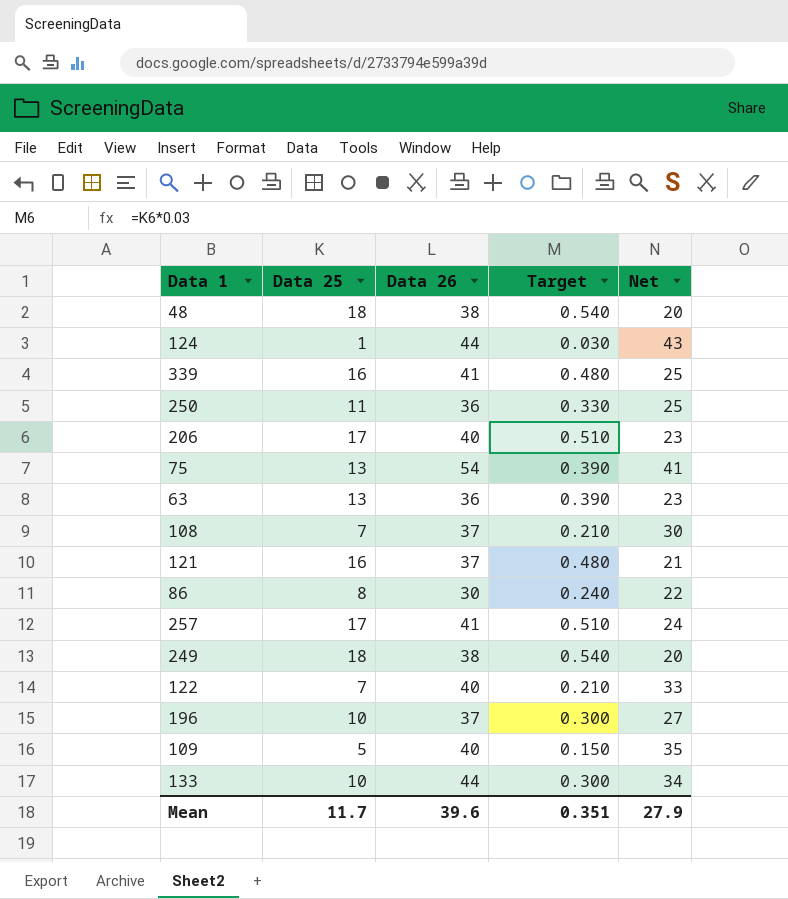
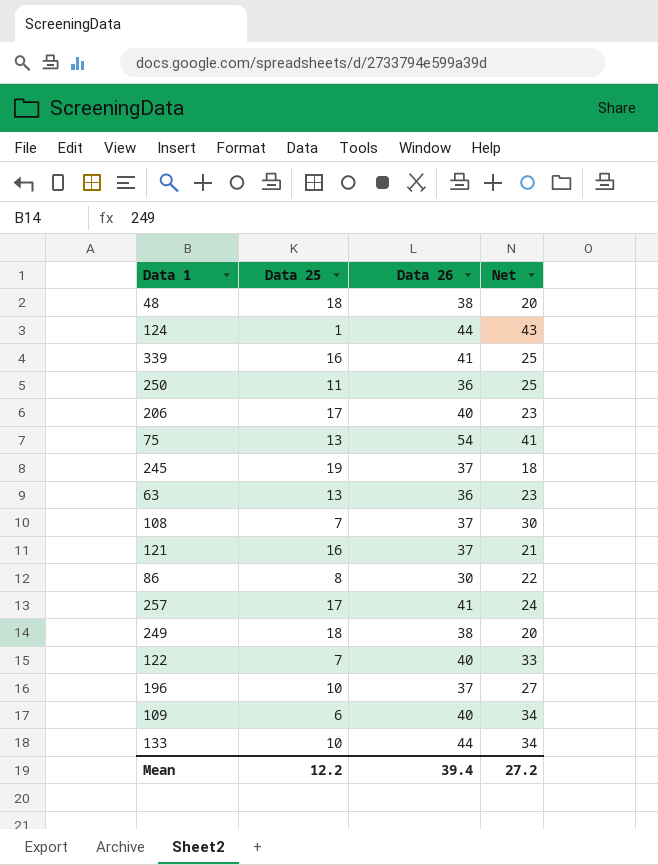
column Target | formula: [Data 25] * 0.03 -> none
row 245: none -> 19 | 37 | 18
109 | Data 25: 5 -> 6
109 | Net: 35 -> 34
Mean | Data 25: 11.7 -> 12.2
Mean | Data 26: 39.6 -> 39.4
Mean | Net: 27.9 -> 27.2

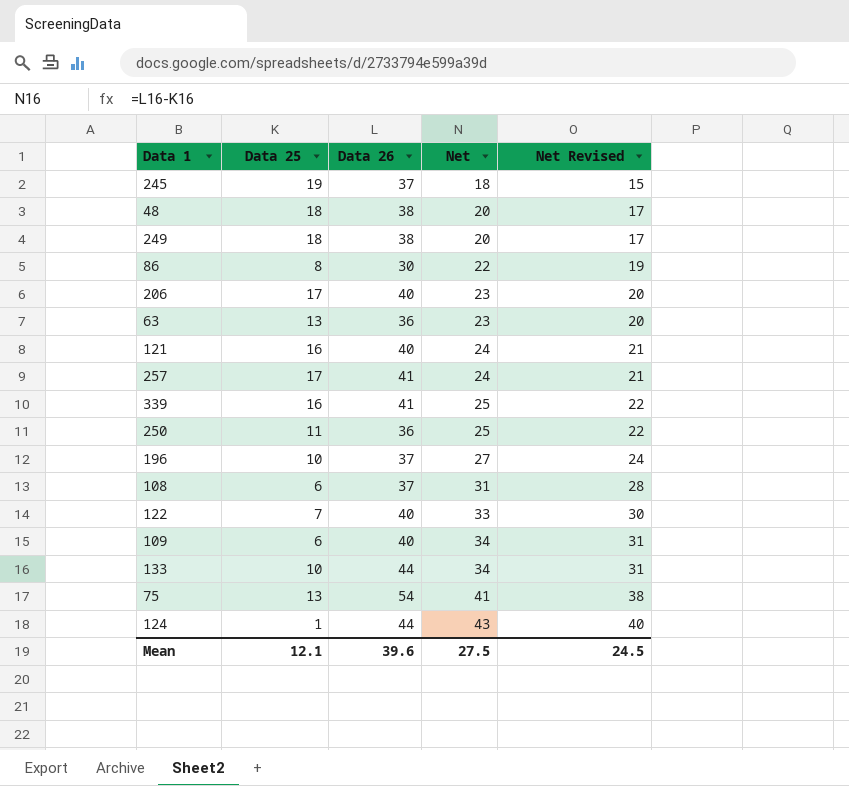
row order: none -> Net ascending
column Net Revised | formula: none -> [Net] - 3
121 | Data 26: 37 -> 40
121 | Net: 21 -> 24
108 | Data 25: 7 -> 6
108 | Net: 30 -> 31
Mean | Data 25: 12.2 -> 12.1
Mean | Data 26: 39.4 -> 39.6
Mean | Net: 27.2 -> 27.5

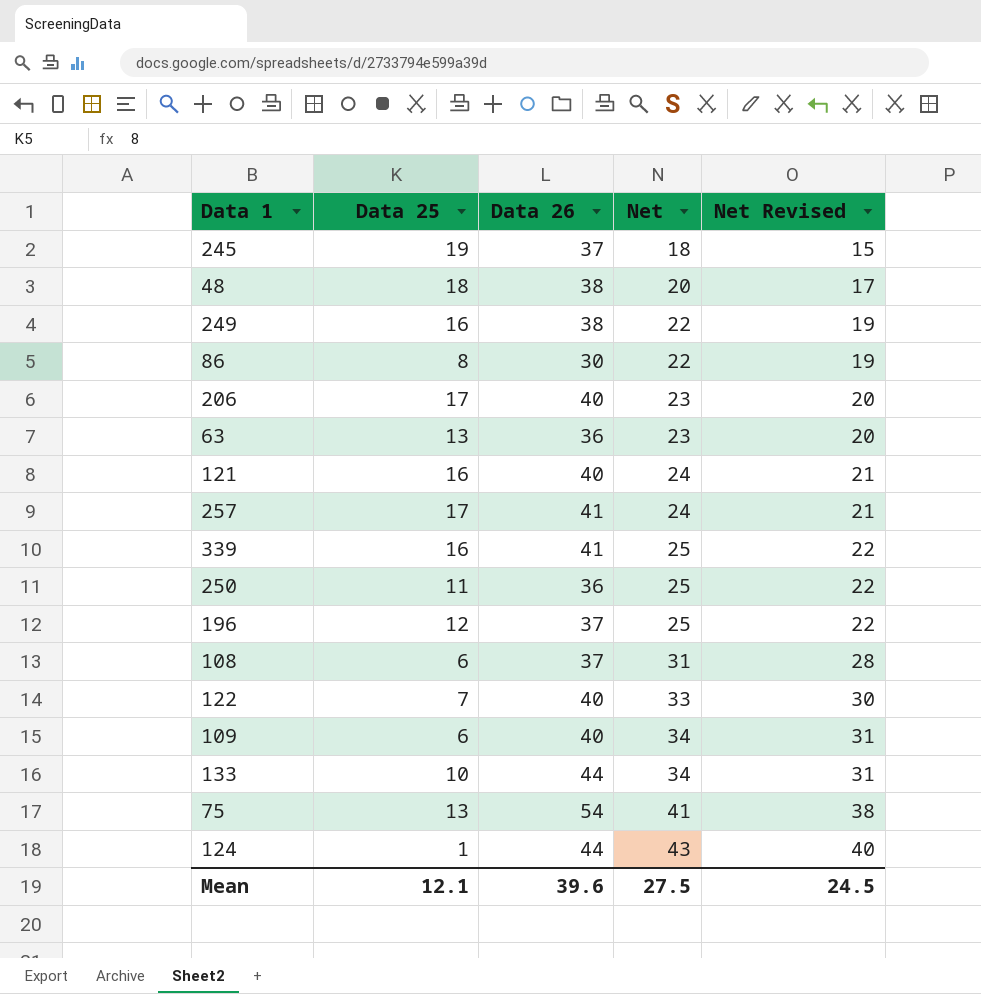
249 | Data 25: 18 -> 16
249 | Net: 20 -> 22
249 | Net Revised: 17 -> 19
196 | Data 25: 10 -> 12
196 | Net: 27 -> 25
196 | Net Revised: 24 -> 22

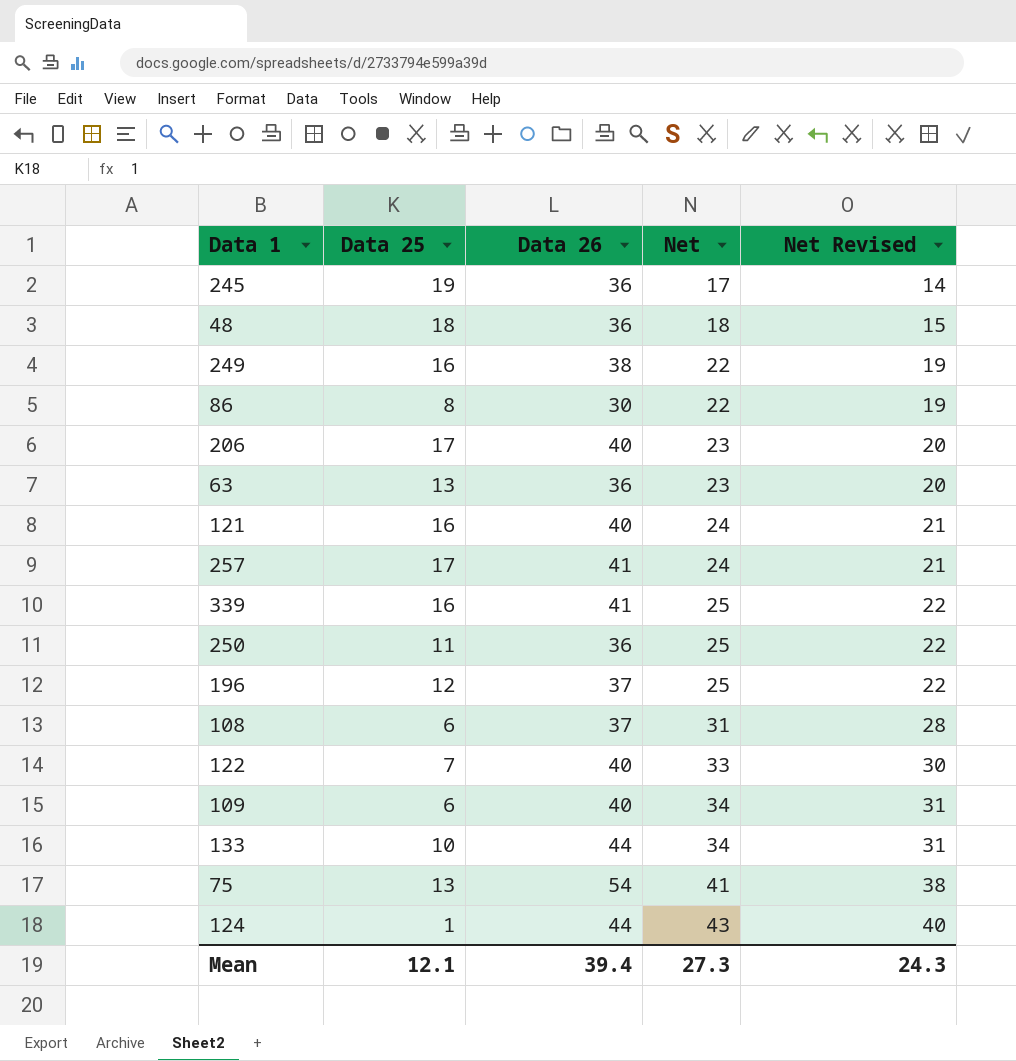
245 | Data 26: 37 -> 36
245 | Net: 18 -> 17
245 | Net Revised: 15 -> 14
48 | Data 26: 38 -> 36
48 | Net: 20 -> 18
48 | Net Revised: 17 -> 15
Mean | Data 26: 39.6 -> 39.4
Mean | Net: 27.5 -> 27.3
Mean | Net Revised: 24.5 -> 24.3

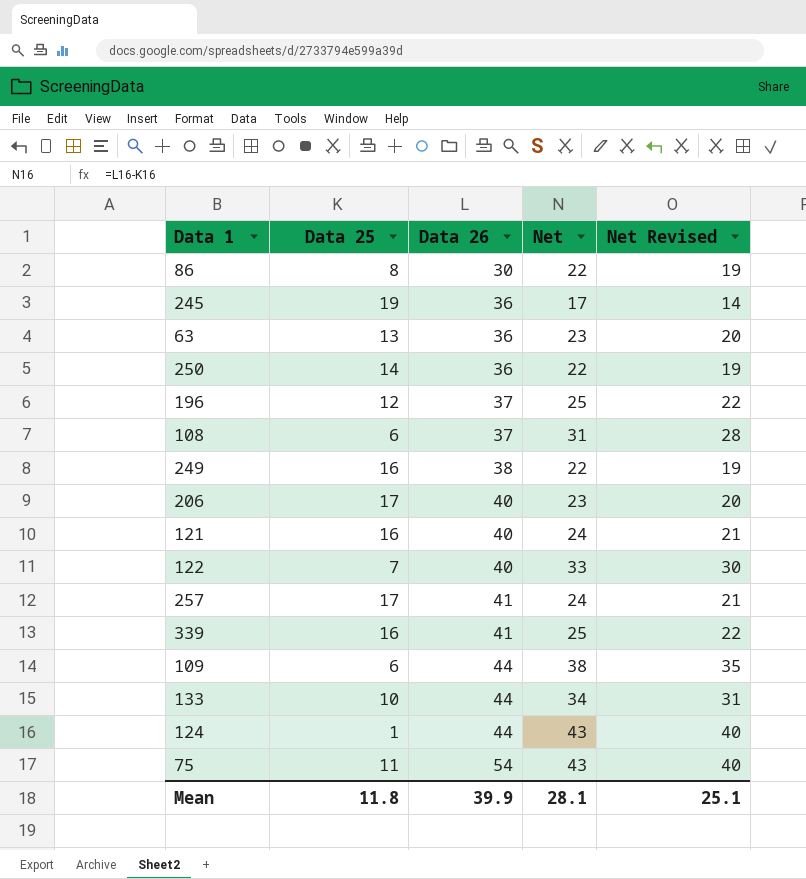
row order: Net ascending -> Data 26 ascending
row 48: 18 | 36 | 18 | 15 -> none
250 | Data 25: 11 -> 14
250 | Net: 25 -> 22
250 | Net Revised: 22 -> 19
109 | Data 26: 40 -> 44
109 | Net: 34 -> 38
109 | Net Revised: 31 -> 35
75 | Data 25: 13 -> 11
75 | Net: 41 -> 43
75 | Net Revised: 38 -> 40
Mean | Data 25: 12.1 -> 11.8
Mean | Data 26: 39.4 -> 39.9
Mean | Net: 27.3 -> 28.1
Mean | Net Revised: 24.3 -> 25.1

